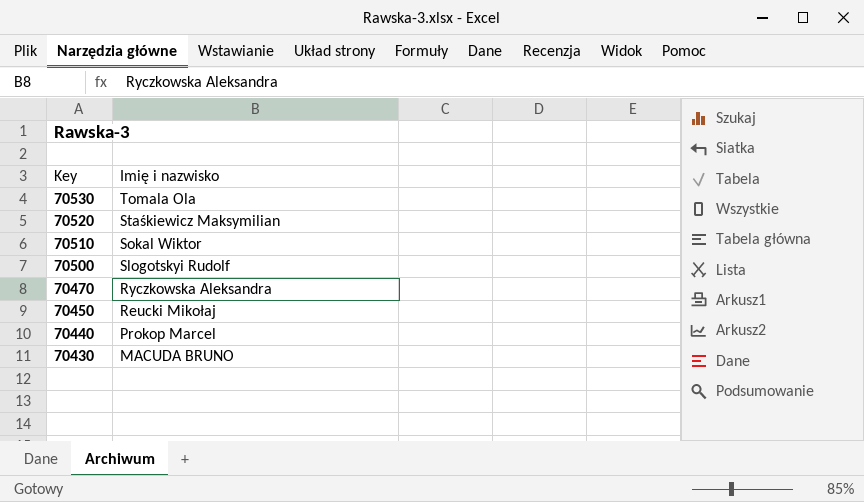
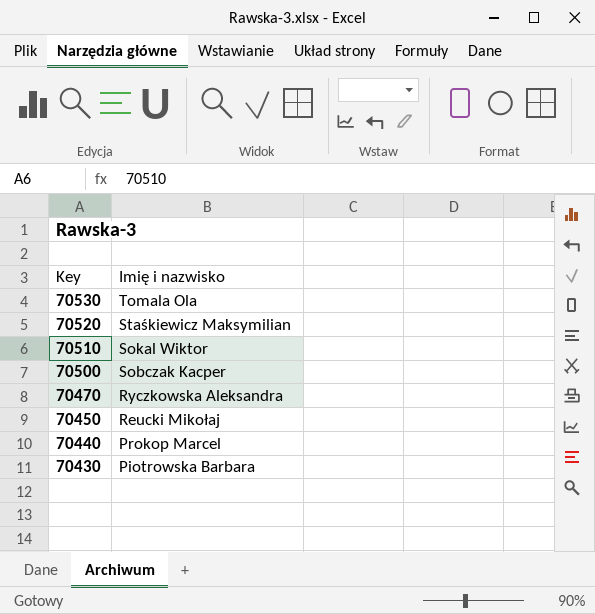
70500 | Imię i nazwisko: Slogotskyi Rudolf -> Sobczak Kacper
70430 | Imię i nazwisko: MACUDA BRUNO -> Piotrowska Barbara

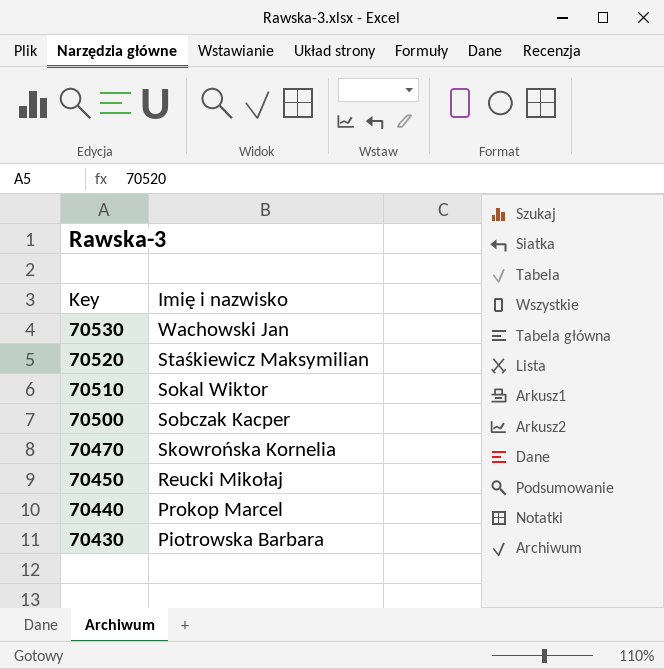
70530 | Imię i nazwisko: Tomala Ola -> Wachowski Jan
70470 | Imię i nazwisko: Ryczkowska Aleksandra -> Skowrońska Kornelia

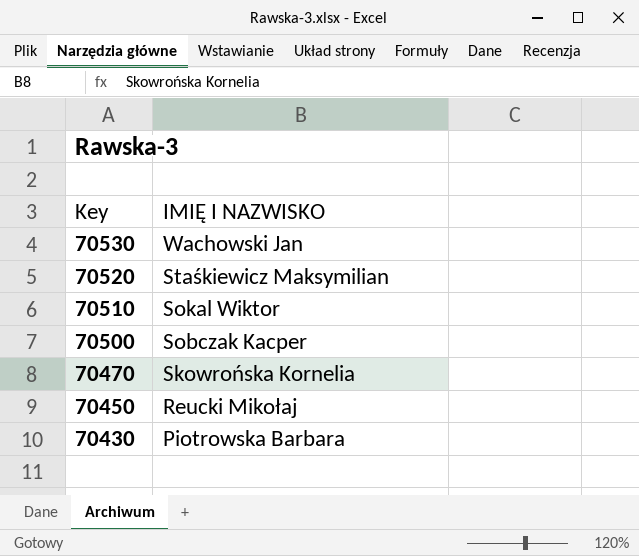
column name: Imię i nazwisko -> IMIĘ I NAZWISKO
row 70440: Prokop Marcel -> none

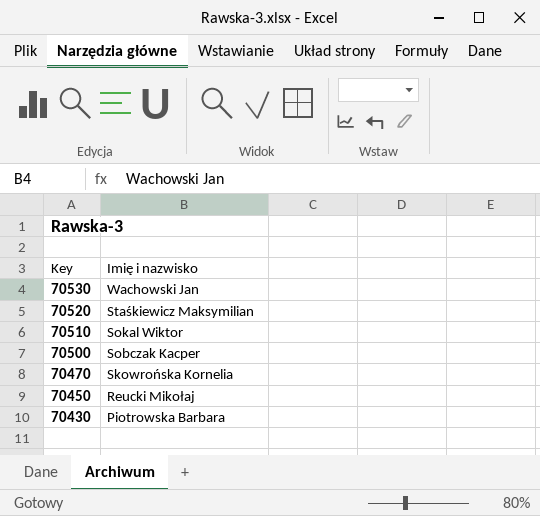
column name: IMIĘ I NAZWISKO -> Imię i nazwisko

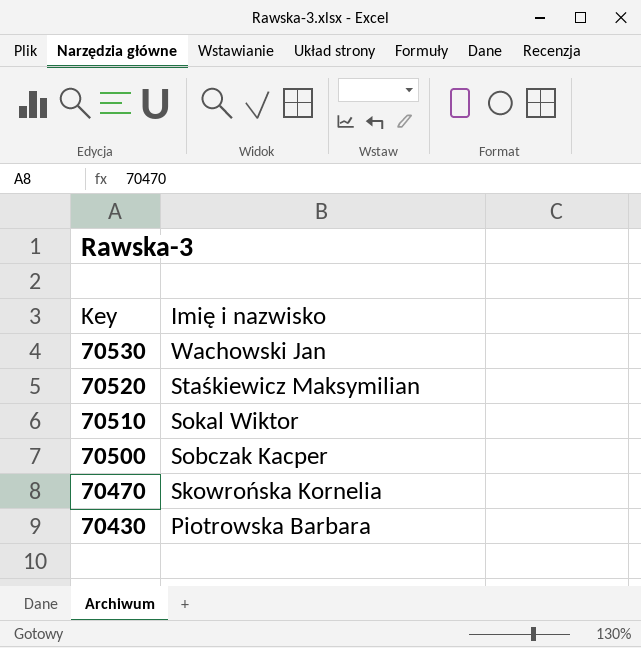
row 70450: Reucki Mikołaj -> none

